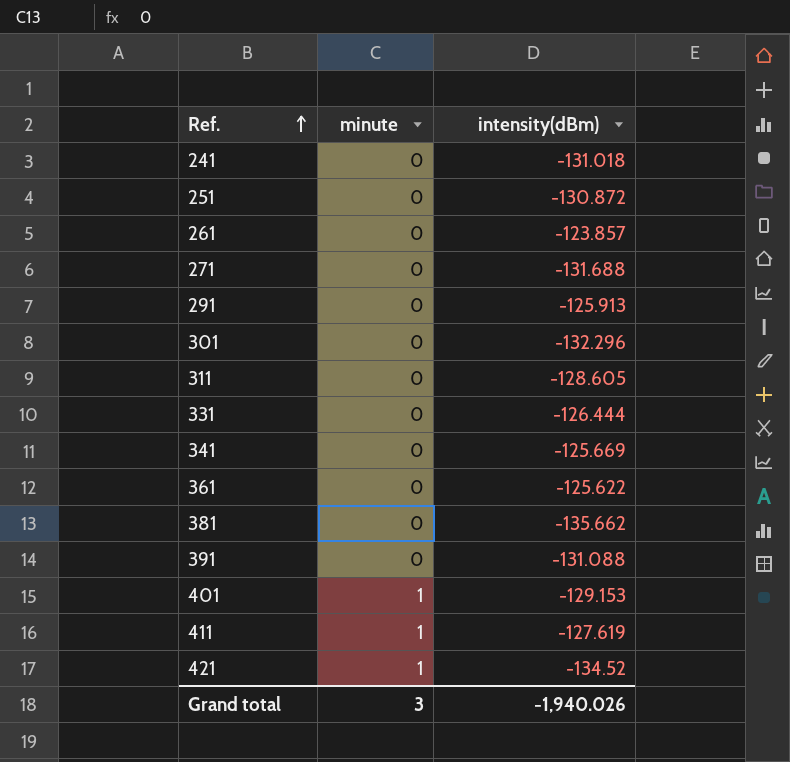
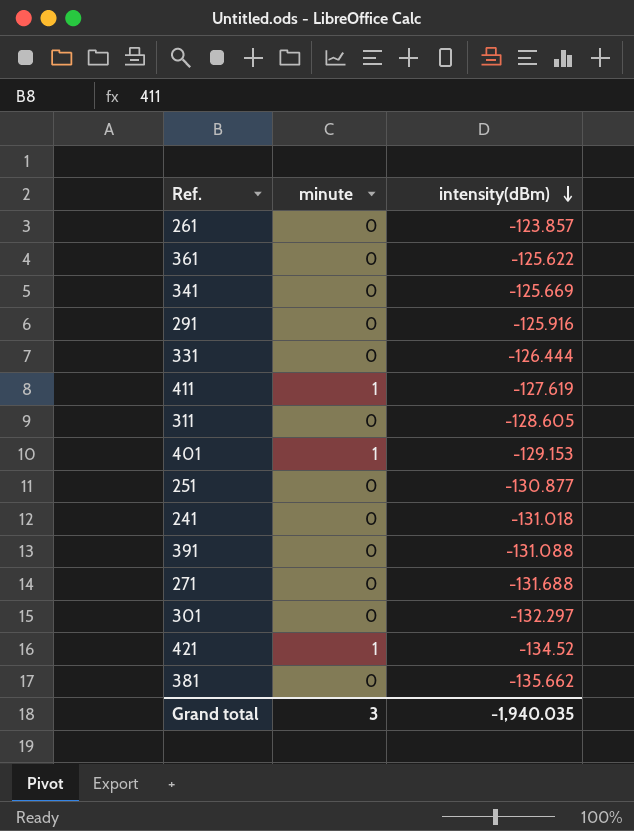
row order: Ref. ascending -> intensity(dBm) descending
291 | intensity(dBm): -125.913 -> -125.916
251 | intensity(dBm): -130.872 -> -130.877
301 | intensity(dBm): -132.296 -> -132.297
Grand total | intensity(dBm): -1,940.026 -> -1,940.035

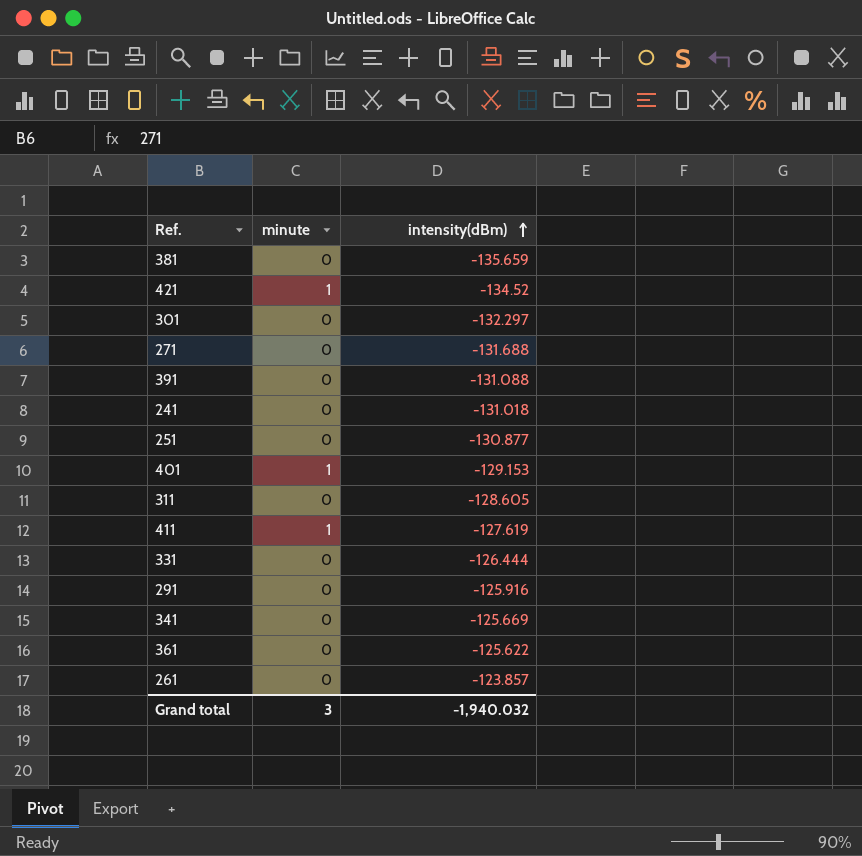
row order: intensity(dBm) descending -> intensity(dBm) ascending
381 | intensity(dBm): -135.662 -> -135.659
Grand total | intensity(dBm): -1,940.035 -> -1,940.032

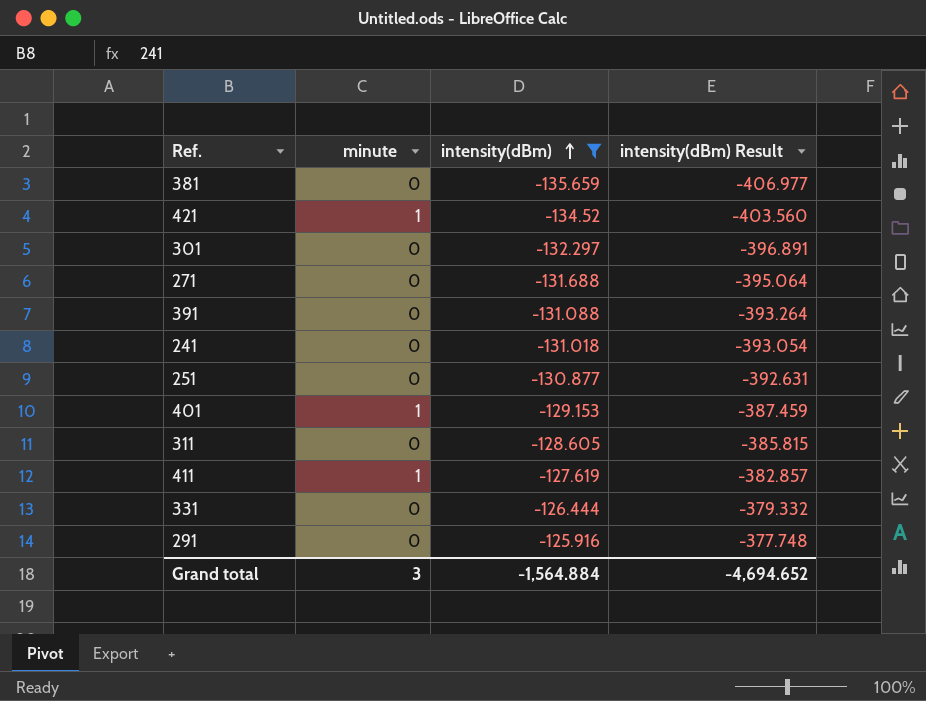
filter: none -> intensity(dBm) <= -125.916
column intensity(dBm) Result | formula: none -> [intensity(dBm)] * 3
Grand total | intensity(dBm): -1,940.032 -> -1,564.884

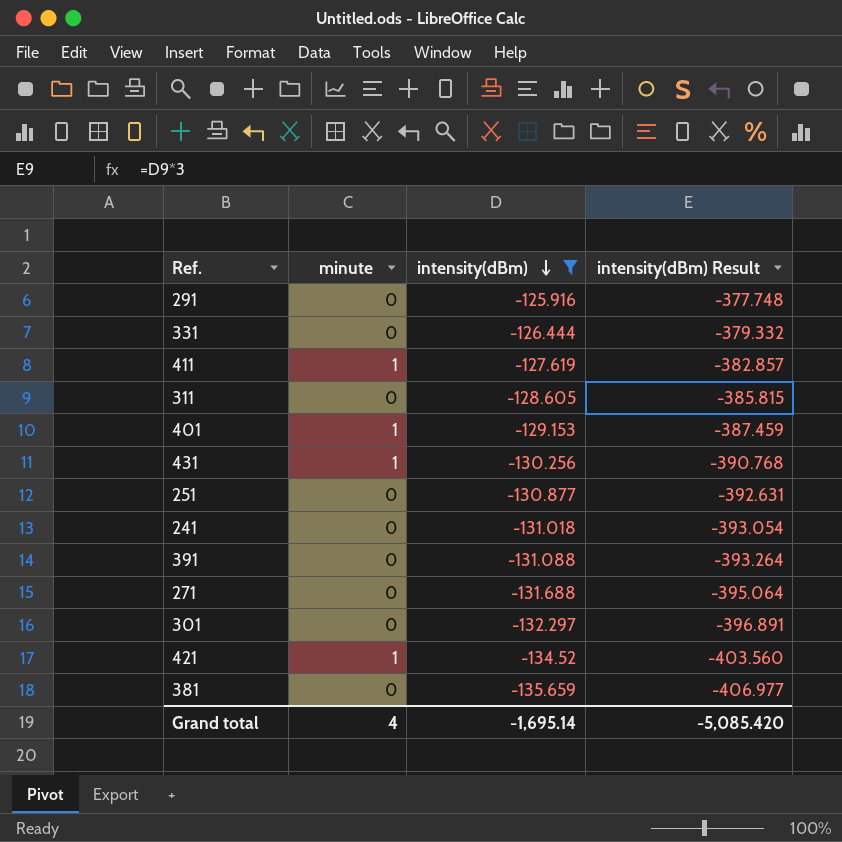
row order: intensity(dBm) ascending -> intensity(dBm) descending
row 431: none -> 1 | -130.256 | -390.768
Grand total | minute: 3 -> 4
Grand total | intensity(dBm): -1,564.884 -> -1,695.14
Grand total | intensity(dBm) Result: -4,694.652 -> -5,085.420

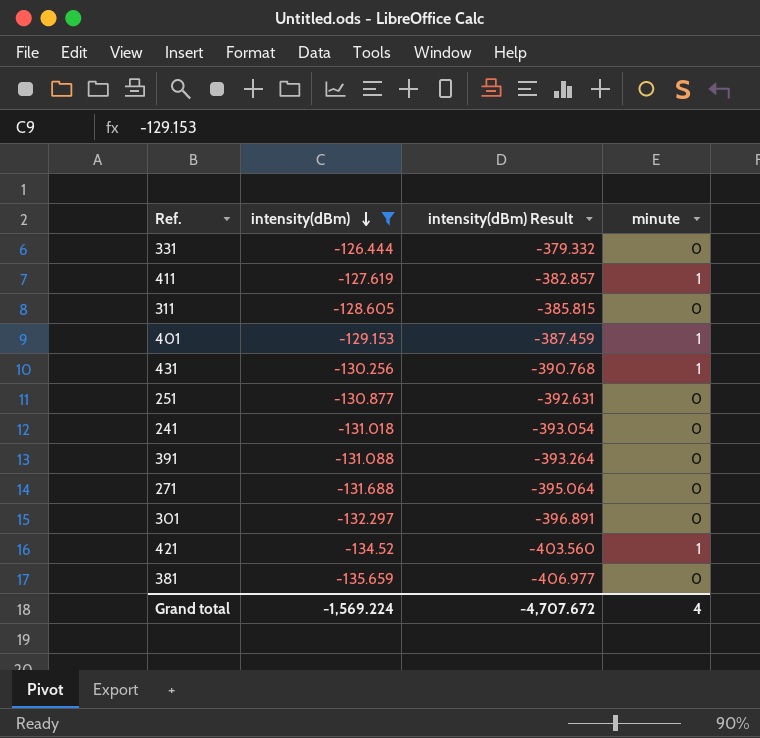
column minute | position: 2 -> 4
row 291: 0 | -125.916 | -377.748 -> none
Grand total | intensity(dBm): -1,695.14 -> -1,569.224
Grand total | intensity(dBm) Result: -5,085.420 -> -4,707.672

